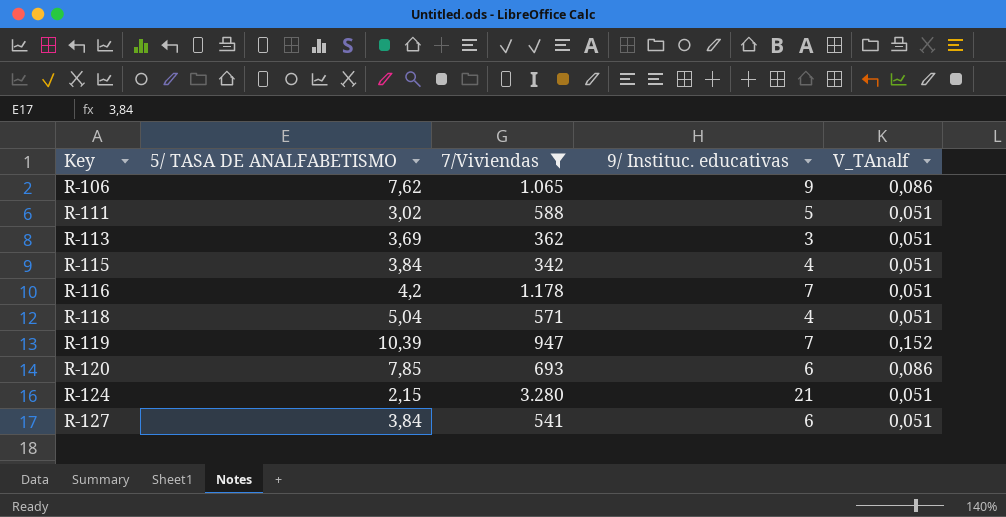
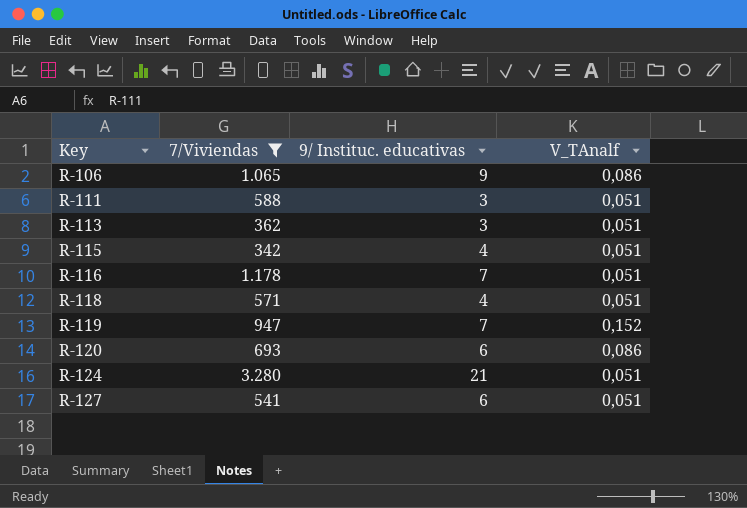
column 5/ TASA DE ANALFABETISMO | position: 2 -> none
R-111 | 9/ Instituc. educativas: 5 -> 3

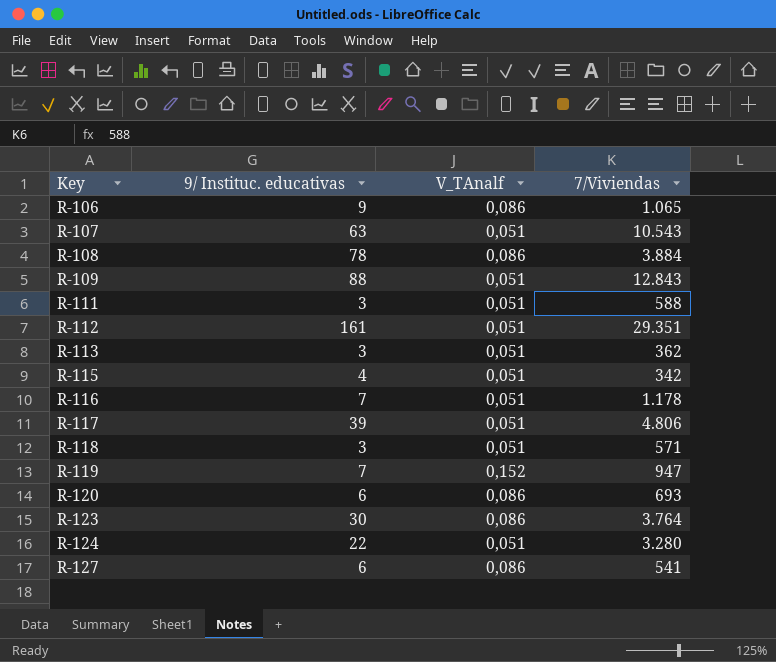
filter: 7/Viviendas <= 3.280 -> none
column 7/Viviendas | position: 2 -> 4
R-118 | 9/ Instituc. educativas: 4 -> 3
R-124 | 9/ Instituc. educativas: 21 -> 22
R-127 | V_TAnalf: 0,051 -> 0,086

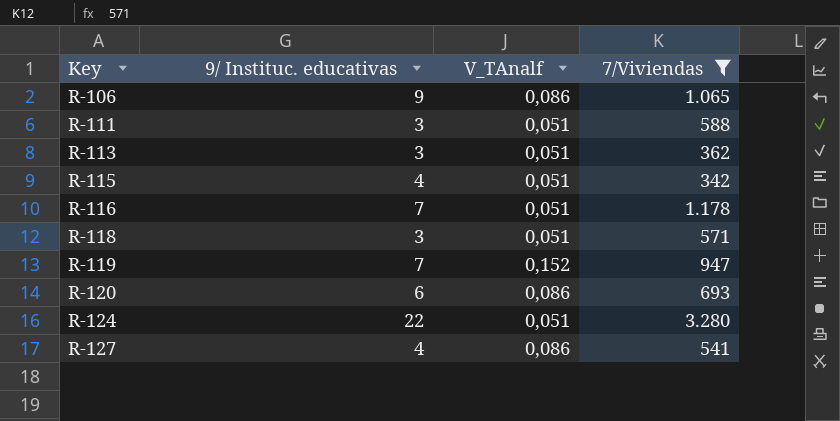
filter: none -> 7/Viviendas <= 3.280
R-127 | 9/ Instituc. educativas: 6 -> 4

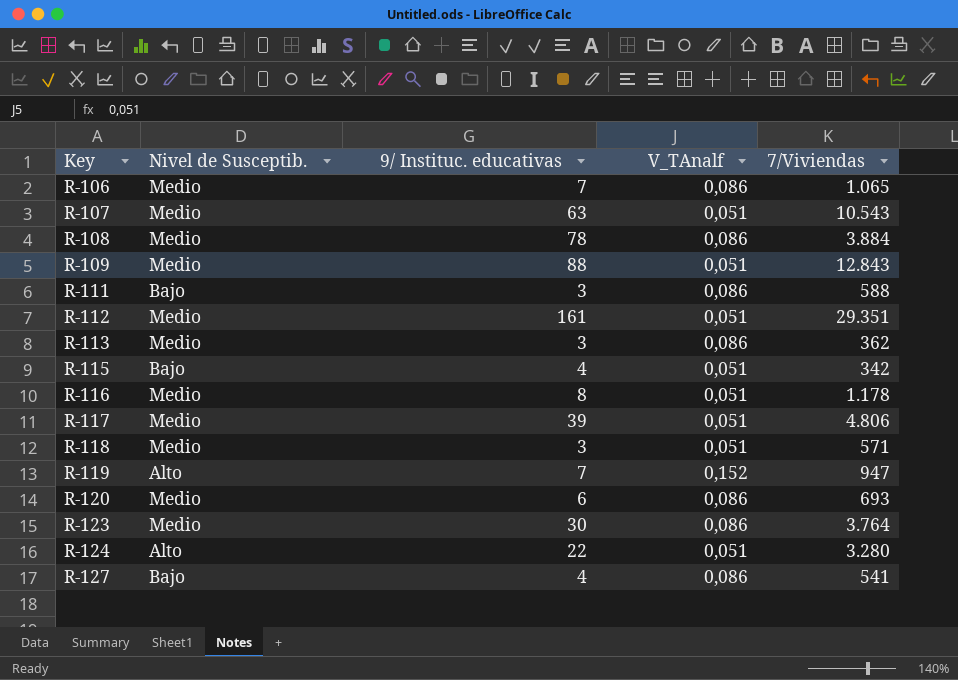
filter: 7/Viviendas <= 3.280 -> none
column Nivel de Susceptib. | position: none -> 2
R-106 | 9/ Instituc. educativas: 9 -> 7
R-111 | V_TAnalf: 0,051 -> 0,086
R-113 | V_TAnalf: 0,051 -> 0,086
R-116 | 9/ Instituc. educativas: 7 -> 8

